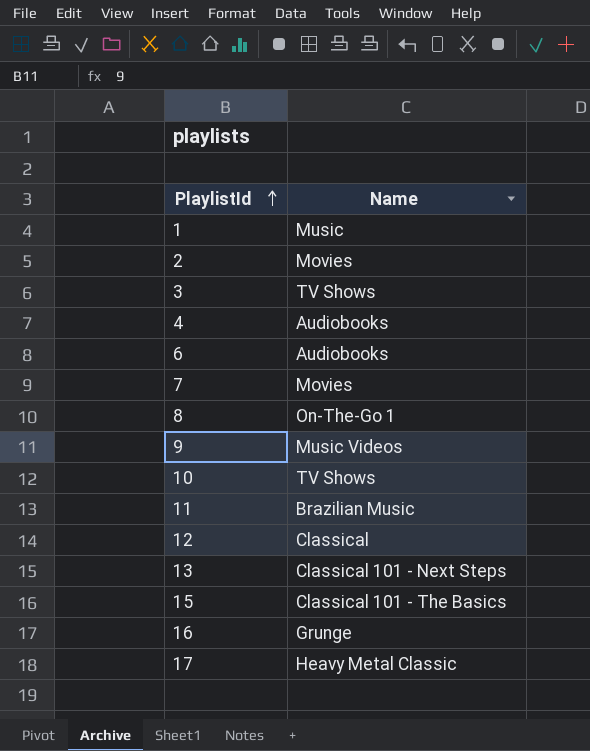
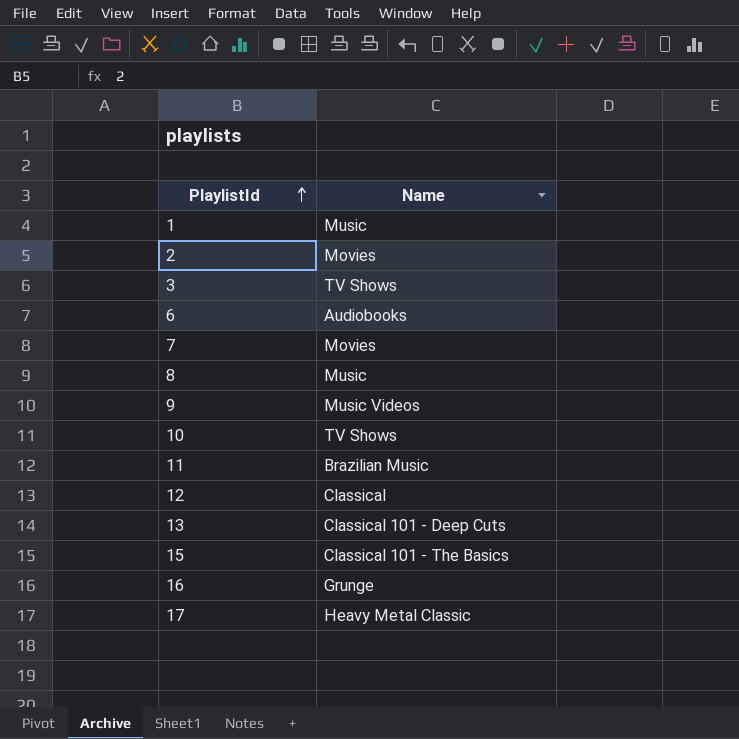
row 4: Audiobooks -> none
8 | Name: On-The-Go 1 -> Music
13 | Name: Classical 101 - Next Steps -> Classical 101 - Deep Cuts

